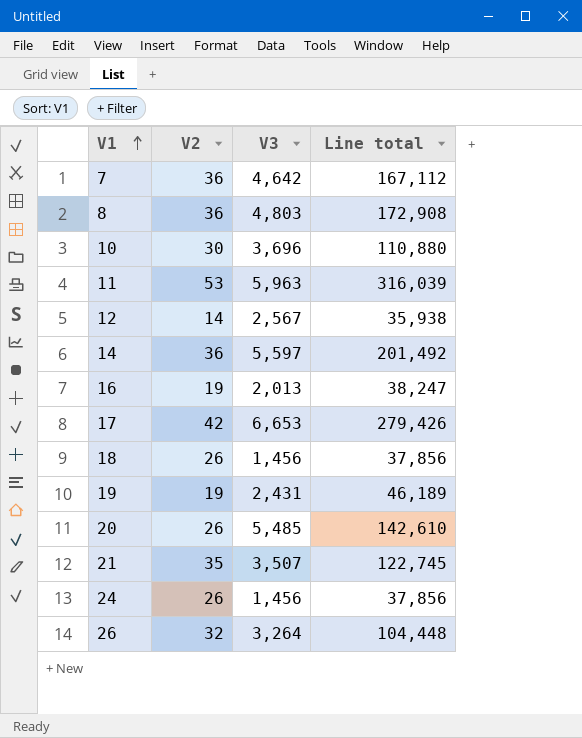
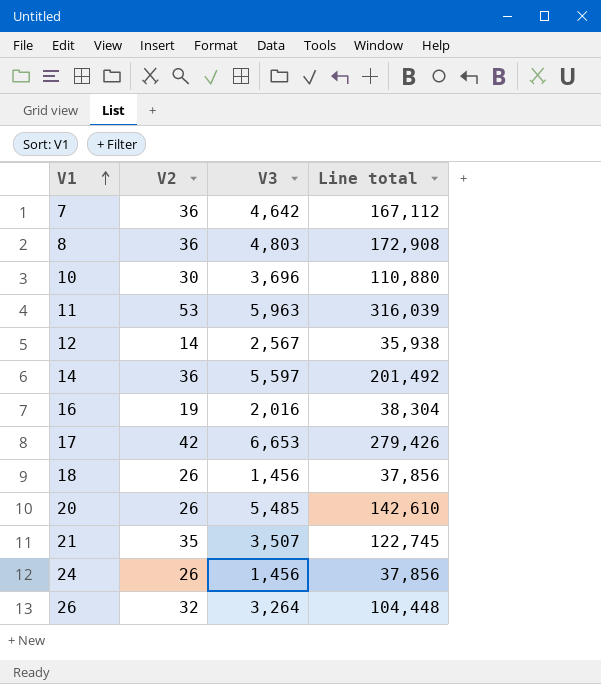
row 19: 19 | 2,431 | 46,189 -> none
16 | V3: 2,013 -> 2,016
16 | Line total: 38,247 -> 38,304

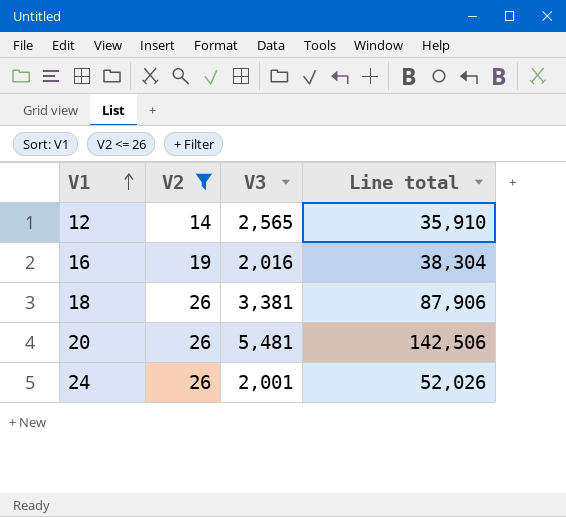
filter: none -> V2 <= 26
12 | V3: 2,567 -> 2,565
12 | Line total: 35,938 -> 35,910
18 | V3: 1,456 -> 3,381
18 | Line total: 37,856 -> 87,906
20 | V3: 5,485 -> 5,481
20 | Line total: 142,610 -> 142,506
24 | V3: 1,456 -> 2,001
24 | Line total: 37,856 -> 52,026

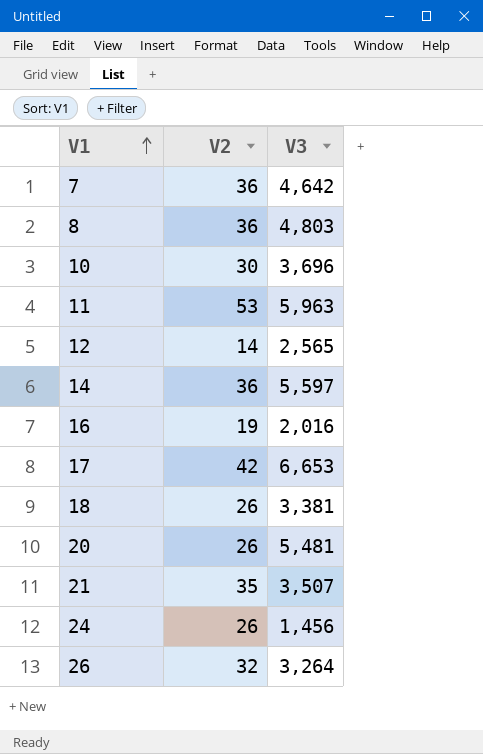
filter: V2 <= 26 -> none
column Line total | formula: [V2] * [V3] -> none
24 | V3: 2,001 -> 1,456

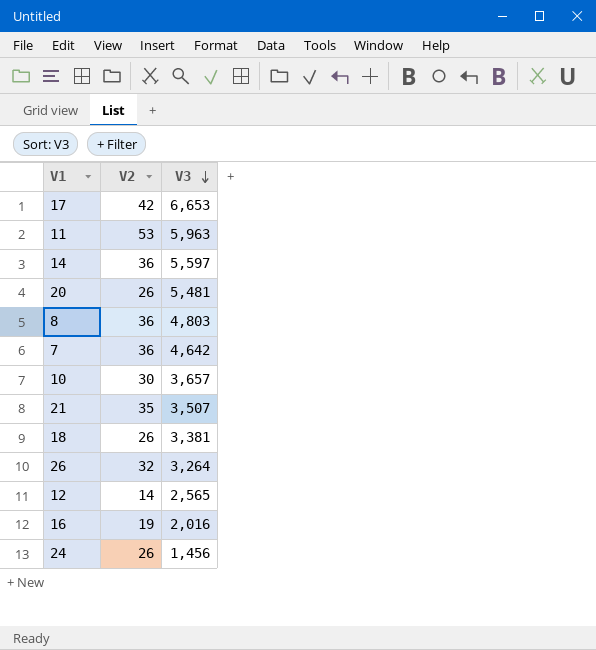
row order: V1 ascending -> V3 descending
10 | V3: 3,696 -> 3,657

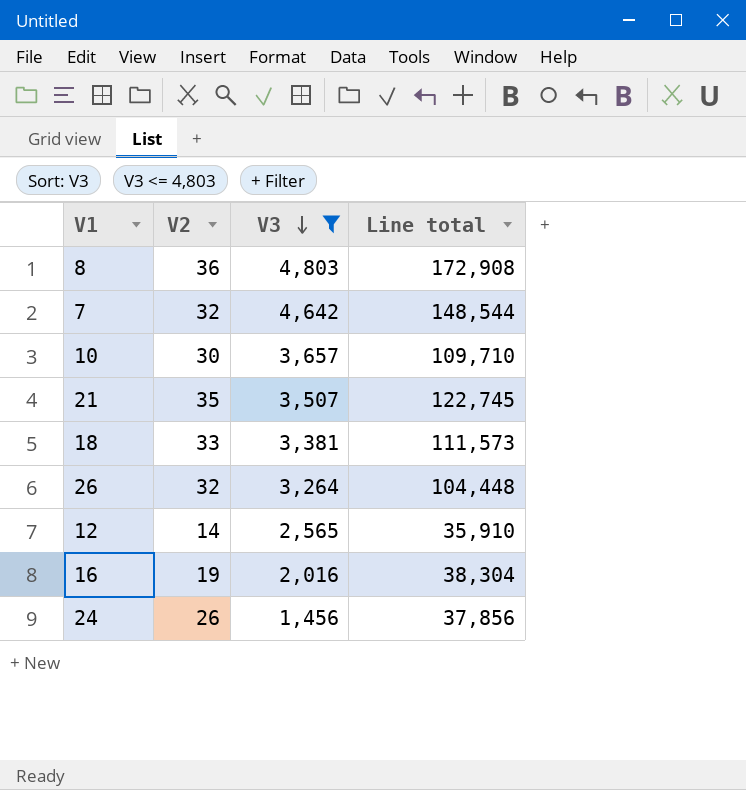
filter: none -> V3 <= 4,803
column Line total | formula: none -> [V2] * [V3]
7 | V2: 36 -> 32
18 | V2: 26 -> 33

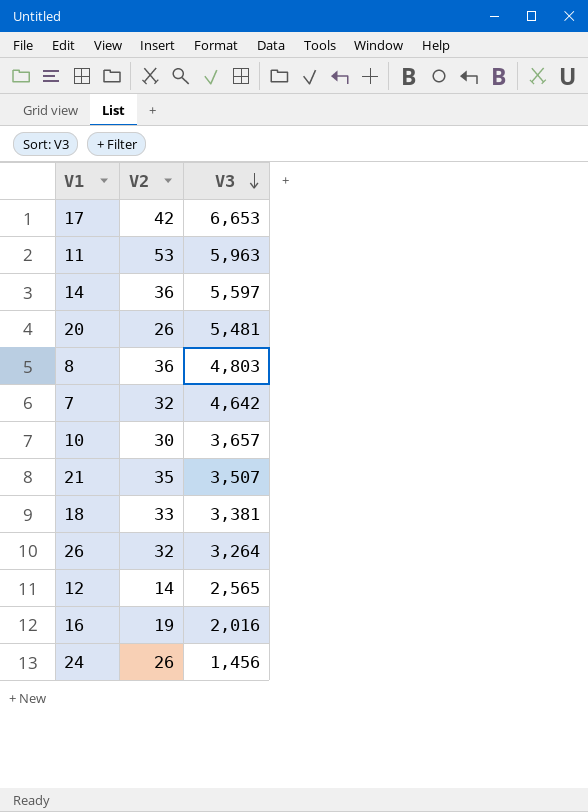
filter: V3 <= 4,803 -> none
column Line total | formula: [V2] * [V3] -> none

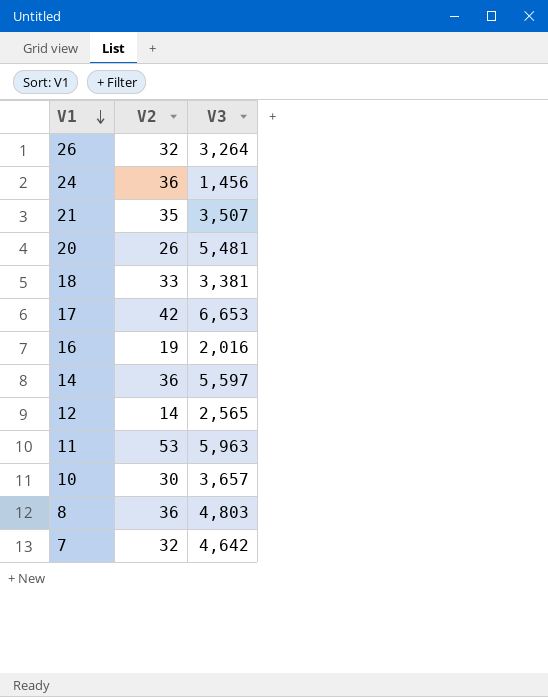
row order: V3 descending -> V1 descending
24 | V2: 26 -> 36

